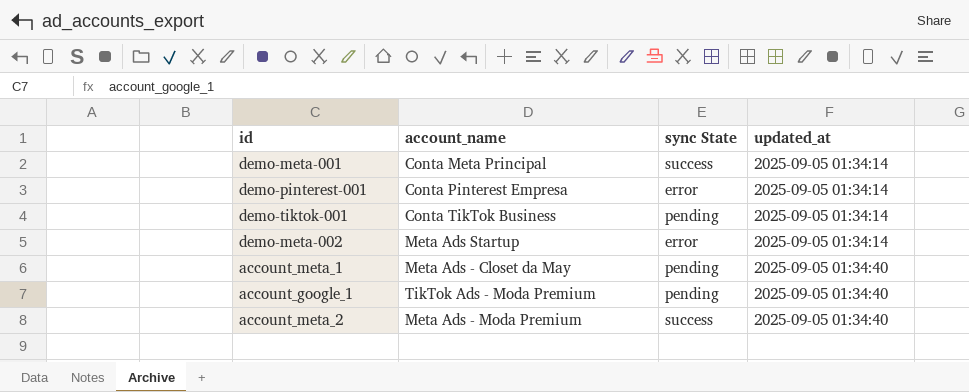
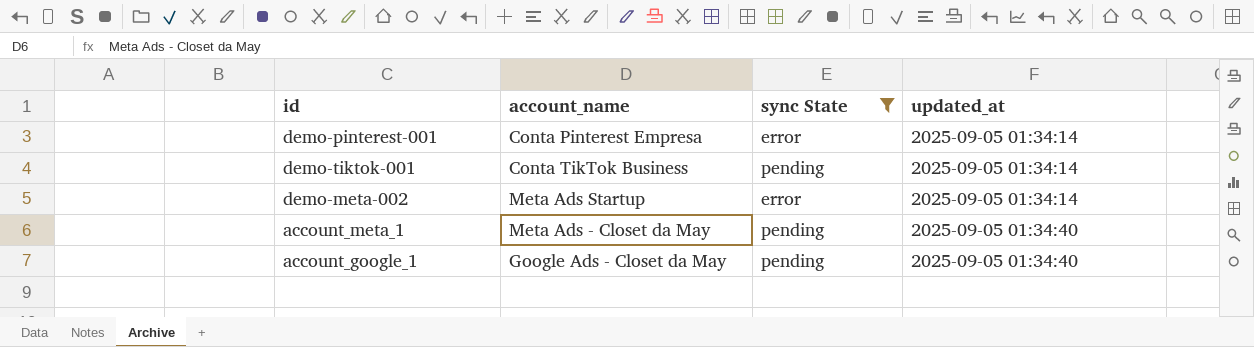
filter: none -> sync State != success
account_google_1 | account_name: TikTok Ads - Moda Premium -> Google Ads - Closet da May

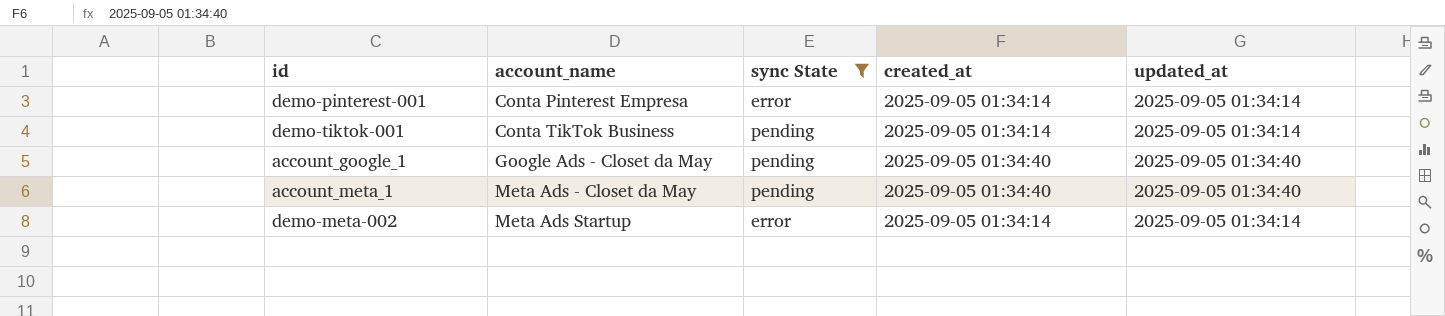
row order: updated_at ascending -> account_name ascending
column created_at | position: none -> 4

